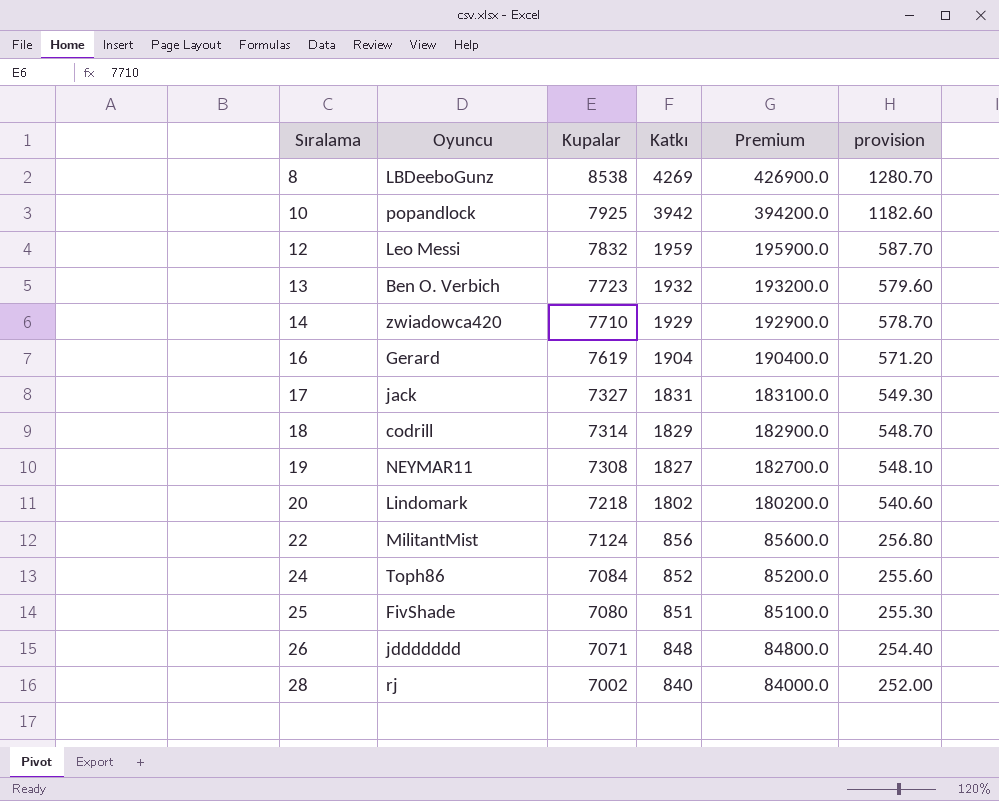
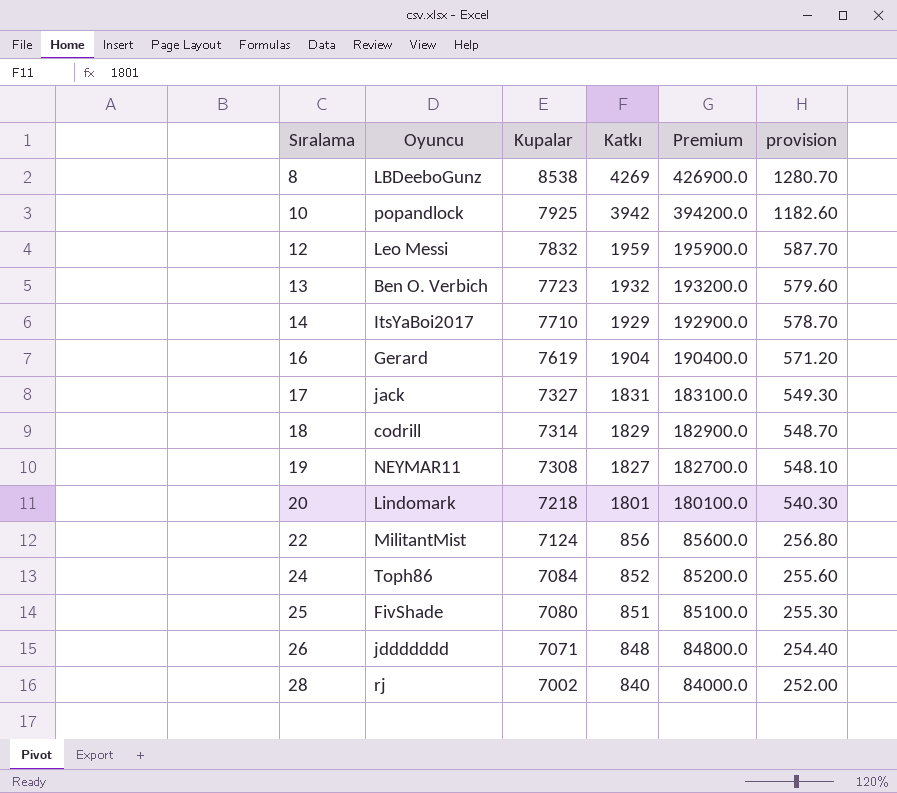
14 | Oyuncu: zwiadowca420 -> ItsYaBoi2017
20 | Katkı: 1802 -> 1801
20 | Premium: 180200.0 -> 180100.0
20 | provision: 540.60 -> 540.30

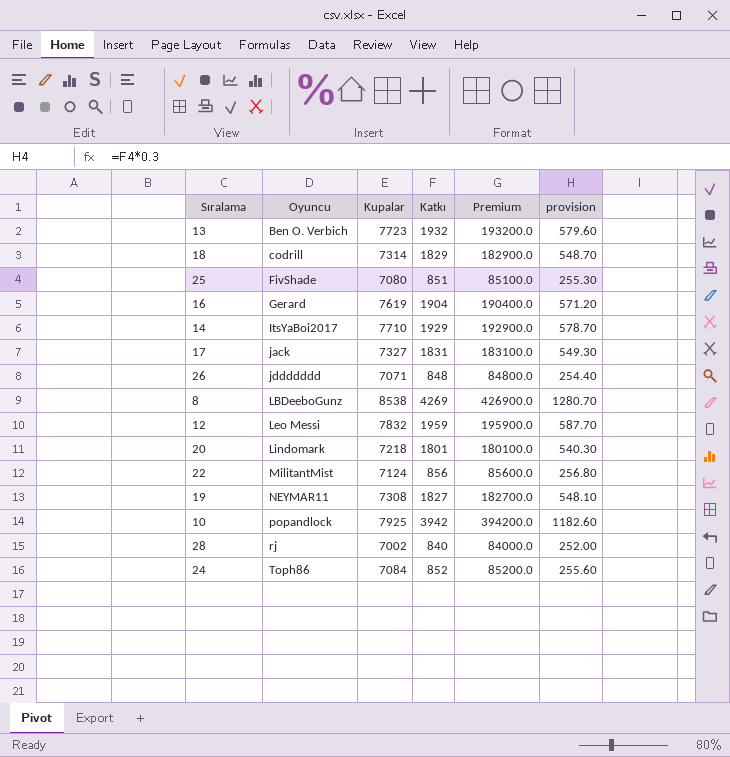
row order: Sıralama ascending -> Oyuncu ascending

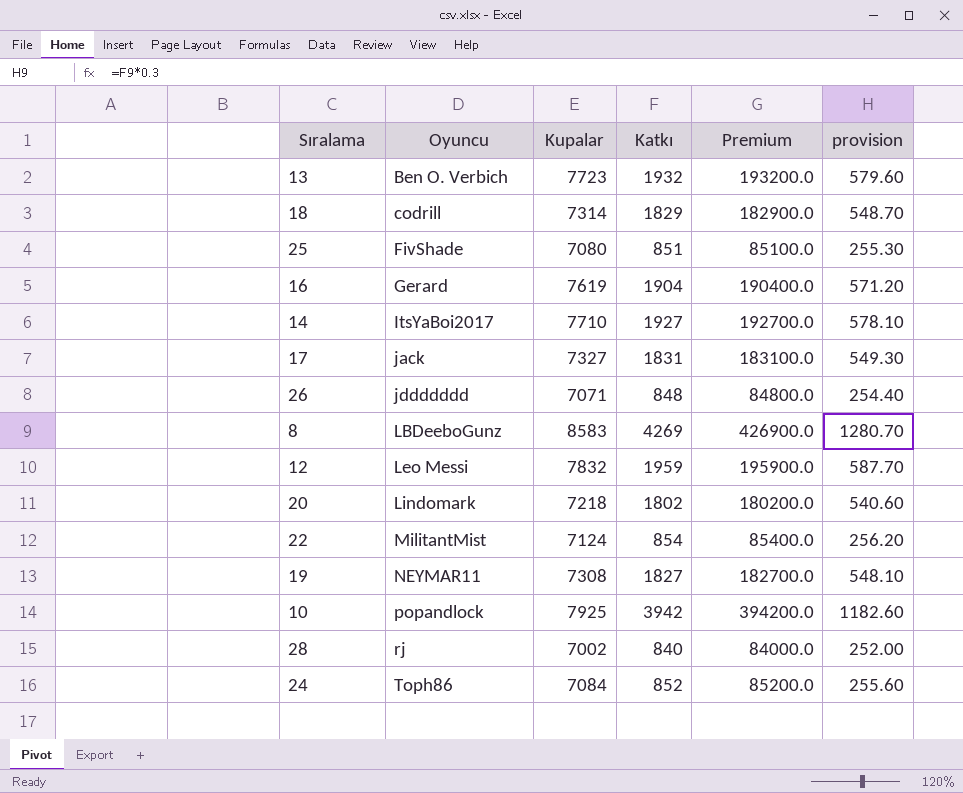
14 | Katkı: 1929 -> 1927
14 | Premium: 192900.0 -> 192700.0
14 | provision: 578.70 -> 578.10
8 | Kupalar: 8538 -> 8583
20 | Katkı: 1801 -> 1802
20 | Premium: 180100.0 -> 180200.0
20 | provision: 540.30 -> 540.60
22 | Katkı: 856 -> 854
22 | Premium: 85600.0 -> 85400.0
22 | provision: 256.80 -> 256.20

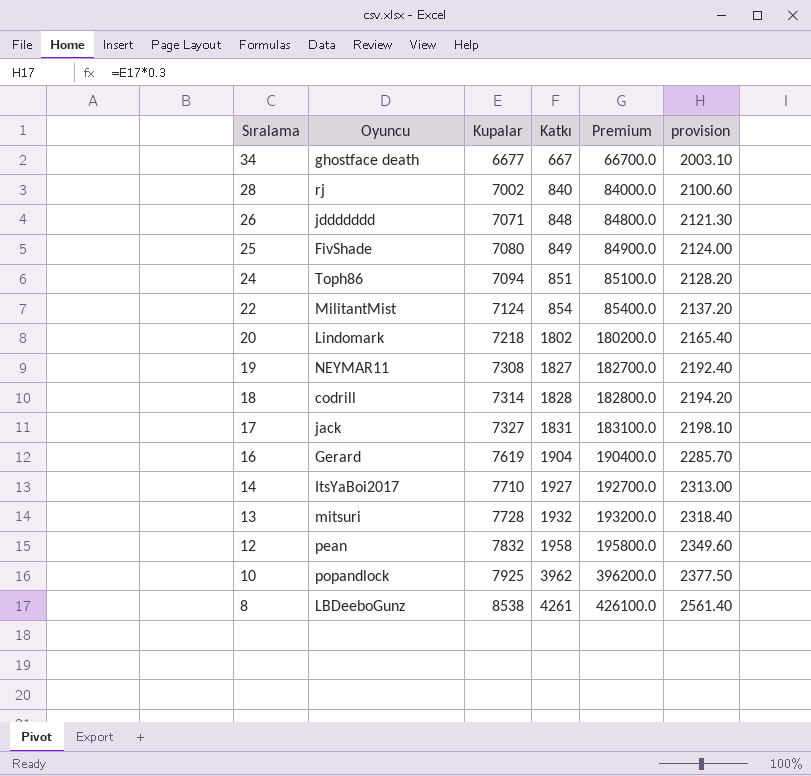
row order: Oyuncu ascending -> Sıralama descending
column provision | formula: [Katkı] * 0.3 -> [Kupalar] * 0.3
row 34: none -> ghostface death | 6677 | 667 | 66700.0 | 2003.10
25 | Katkı: 851 -> 849
25 | Premium: 85100.0 -> 84900.0
24 | Kupalar: 7084 -> 7094
24 | Katkı: 852 -> 851
24 | Premium: 85200.0 -> 85100.0
18 | Katkı: 1829 -> 1828
18 | Premium: 182900.0 -> 182800.0
13 | Oyuncu: Ben O. Verbich -> mitsuri
13 | Kupalar: 7723 -> 7728
12 | Oyuncu: Leo Messi -> pean
12 | Katkı: 1959 -> 1958
12 | Premium: 195900.0 -> 195800.0
10 | Katkı: 3942 -> 3962
10 | Premium: 394200.0 -> 396200.0
8 | Kupalar: 8583 -> 8538
8 | Katkı: 4269 -> 4261
8 | Premium: 426900.0 -> 426100.0

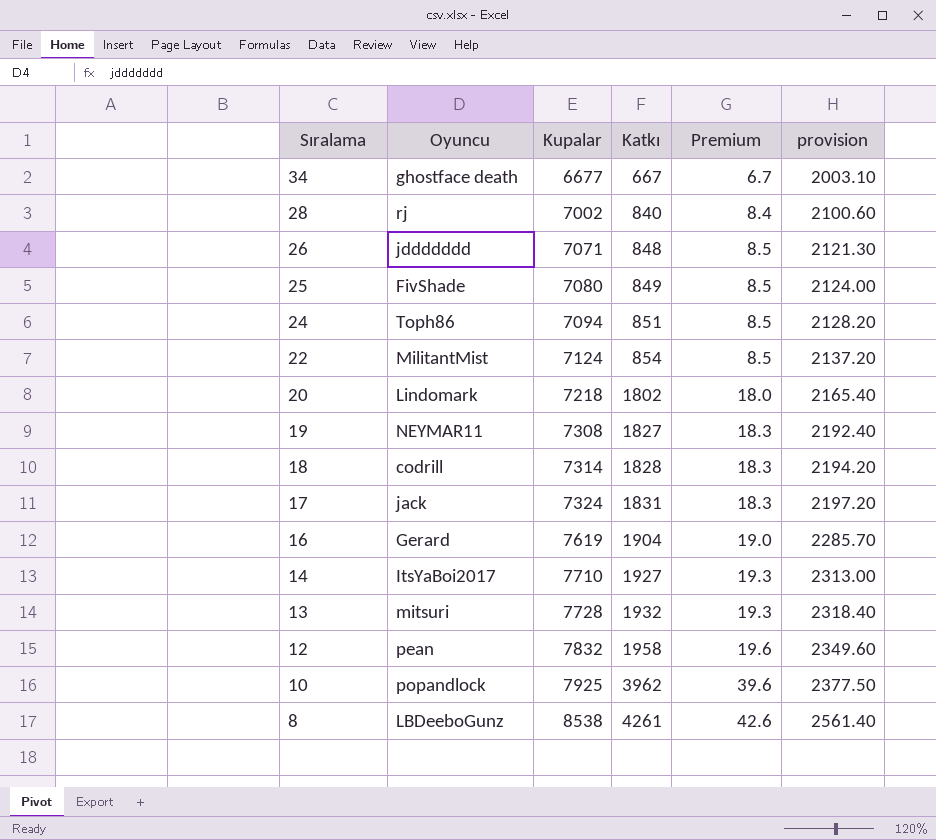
column Premium | formula: [Katkı] * 100 -> [Katkı] * 0.01
17 | Kupalar: 7327 -> 7324
17 | provision: 2198.10 -> 2197.20

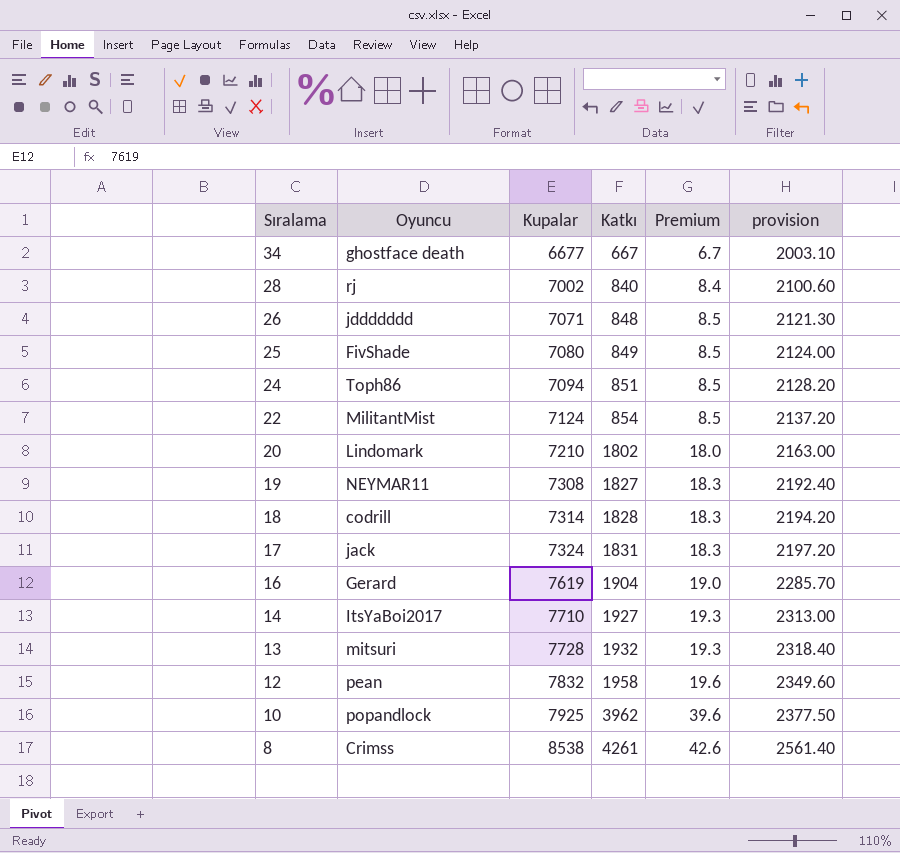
20 | Kupalar: 7218 -> 7210
20 | provision: 2165.40 -> 2163.00
8 | Oyuncu: LBDeeboGunz -> Crimss

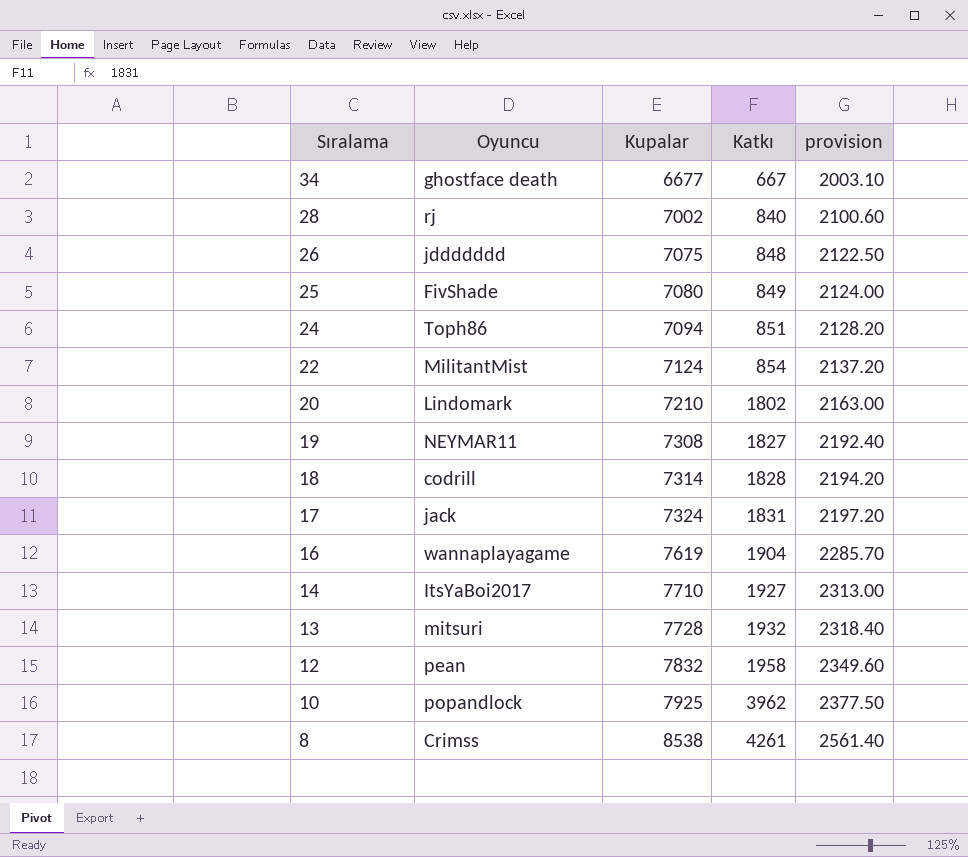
column Premium | formula: [Katkı] * 0.01 -> none
26 | Kupalar: 7071 -> 7075
26 | provision: 2121.30 -> 2122.50
16 | Oyuncu: Gerard -> wannaplayagame

